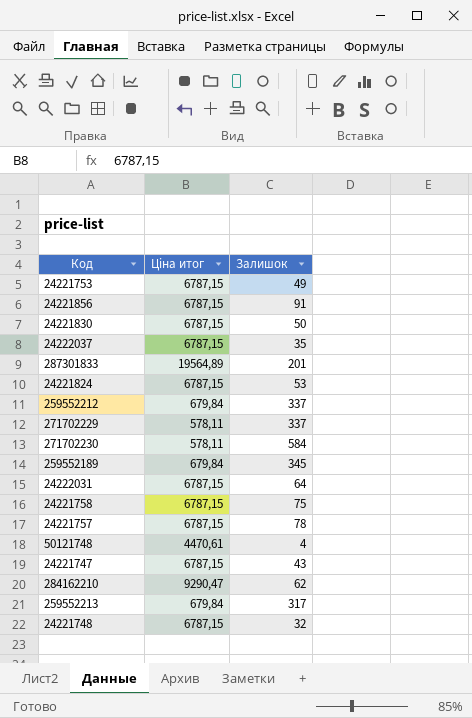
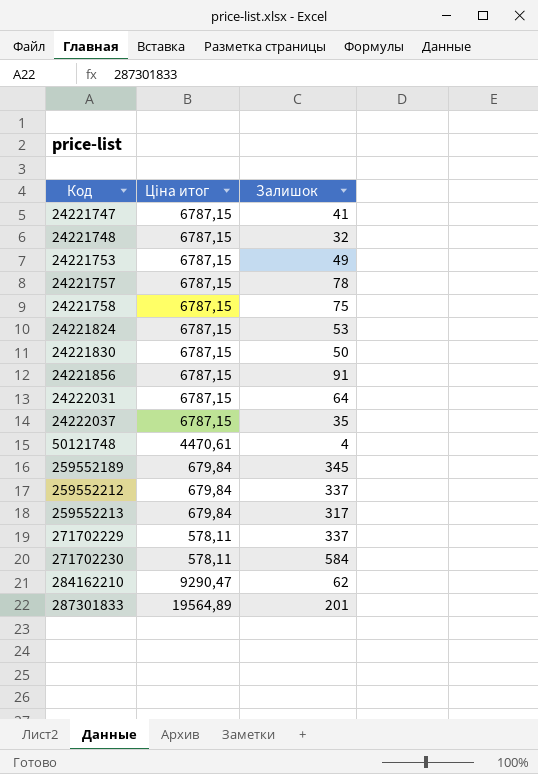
row order: none -> Код ascending
24221747 | Залишок: 43 -> 41

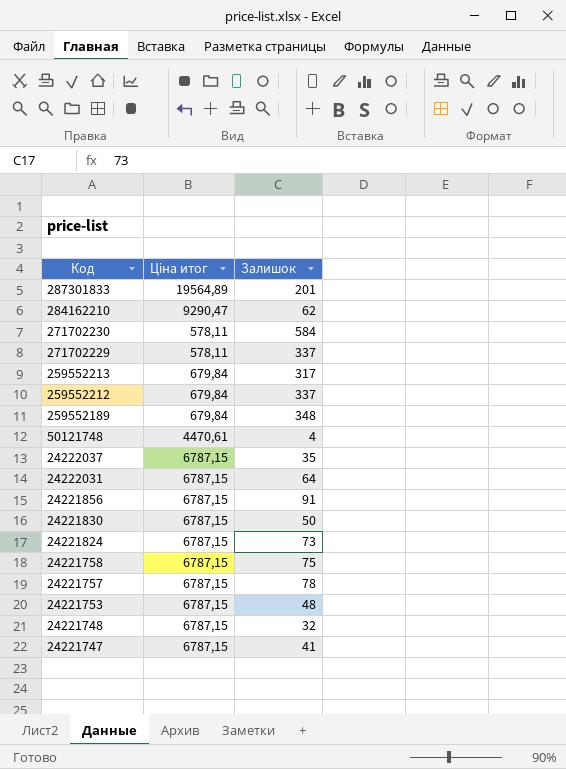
row order: Код ascending -> Код descending
259552189 | Залишок: 345 -> 348
24221824 | Залишок: 53 -> 73
24221753 | Залишок: 49 -> 48

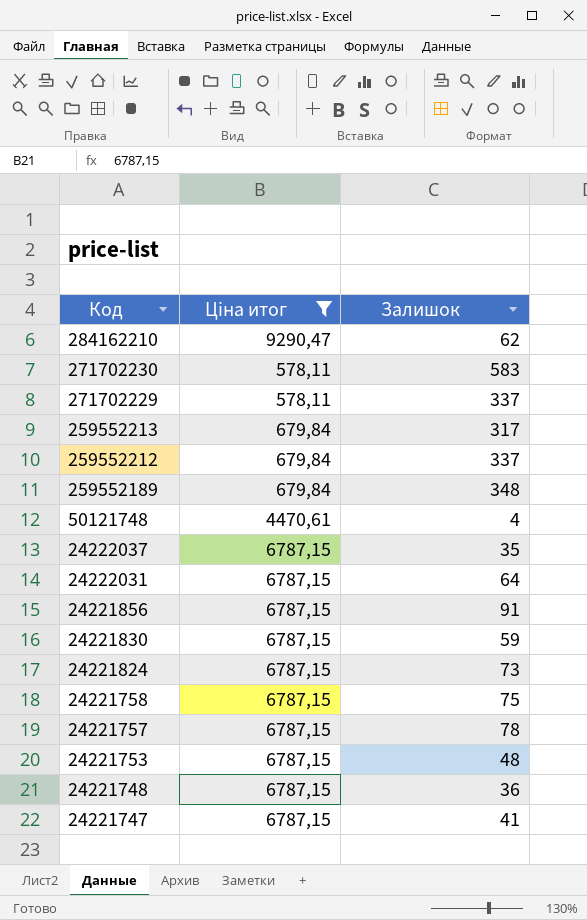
filter: none -> Ціна итог != 19564,89
271702230 | Залишок: 584 -> 583
24221830 | Залишок: 50 -> 59
24221748 | Залишок: 32 -> 36

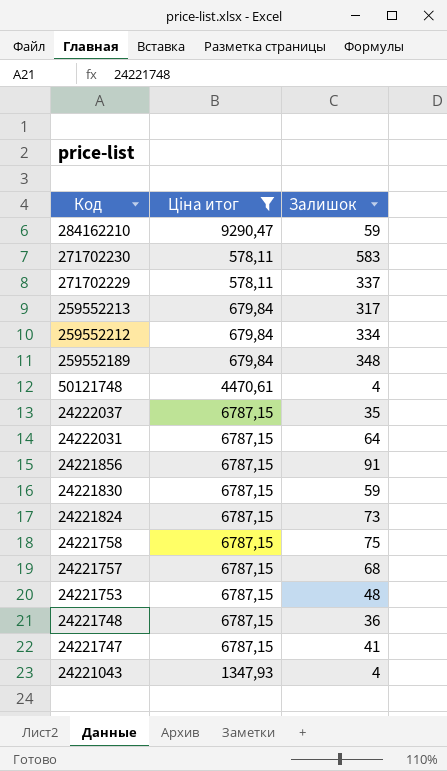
284162210 | Залишок: 62 -> 59
259552212 | Залишок: 337 -> 334
24221757 | Залишок: 78 -> 68
row 24221043: none -> 1347,93 | 4

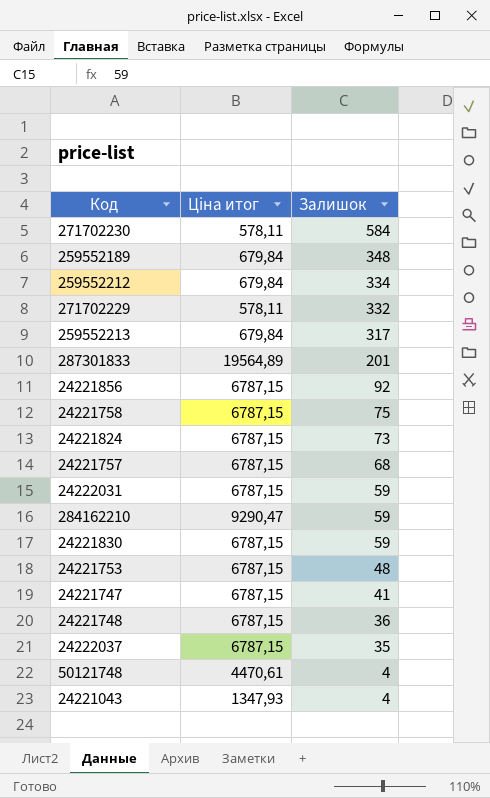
filter: Ціна итог != 19564,89 -> none
row order: Код descending -> Залишок descending
271702230 | Залишок: 583 -> 584
271702229 | Залишок: 337 -> 332
24221856 | Залишок: 91 -> 92
24222031 | Залишок: 64 -> 59

